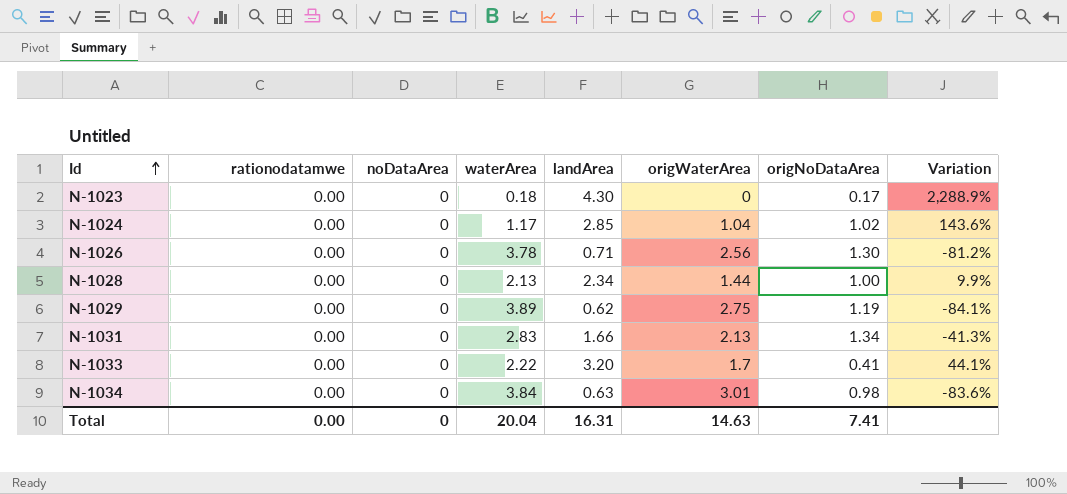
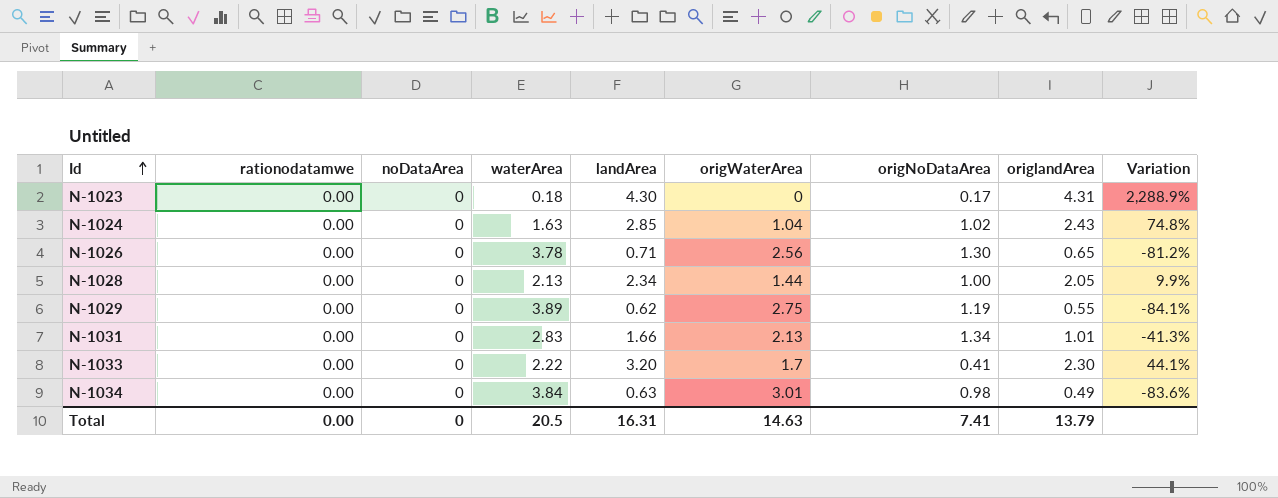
column origlandArea | position: none -> 8
N-1024 | waterArea: 1.17 -> 1.63
N-1024 | Variation: 143.6% -> 74.8%
Total | waterArea: 20.04 -> 20.5

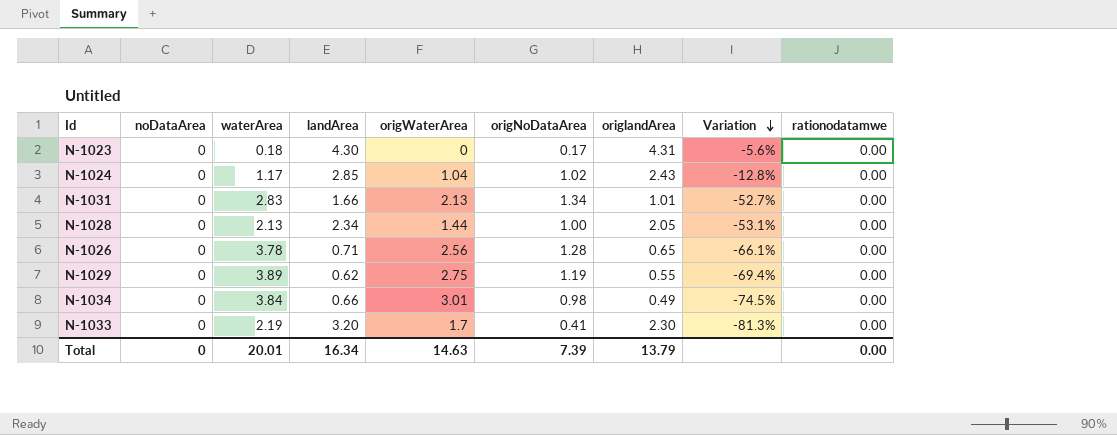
row order: Id ascending -> Variation descending
column Variation | formula: ([landArea] - [waterArea]) / [waterArea] -> ([origNoDataArea] - [waterArea]) / [waterArea]
column rationodatamwe | position: 2 -> 9
N-1024 | waterArea: 1.63 -> 1.17
N-1026 | origNoDataArea: 1.30 -> 1.28
N-1034 | landArea: 0.63 -> 0.66
N-1033 | waterArea: 2.22 -> 2.19
Total | waterArea: 20.5 -> 20.01
Total | landArea: 16.31 -> 16.34
Total | origNoDataArea: 7.41 -> 7.39

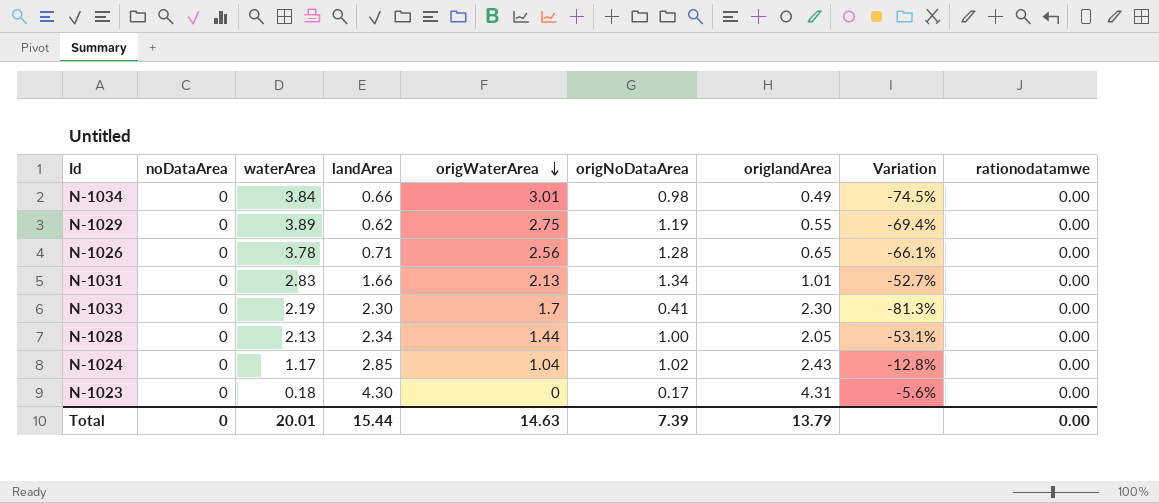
row order: Variation descending -> origWaterArea descending
N-1033 | landArea: 3.20 -> 2.30
Total | landArea: 16.34 -> 15.44

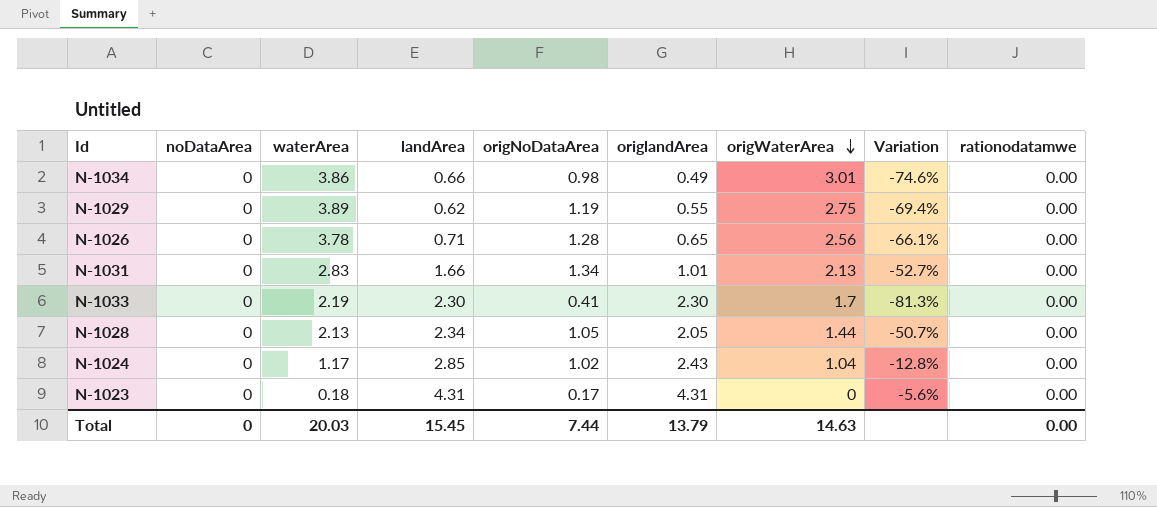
column origWaterArea | position: 5 -> 7
N-1034 | waterArea: 3.84 -> 3.86
N-1034 | Variation: -74.5% -> -74.6%
N-1028 | origNoDataArea: 1.00 -> 1.05
N-1028 | Variation: -53.1% -> -50.7%
N-1023 | landArea: 4.30 -> 4.31
Total | waterArea: 20.01 -> 20.03
Total | landArea: 15.44 -> 15.45
Total | origNoDataArea: 7.39 -> 7.44

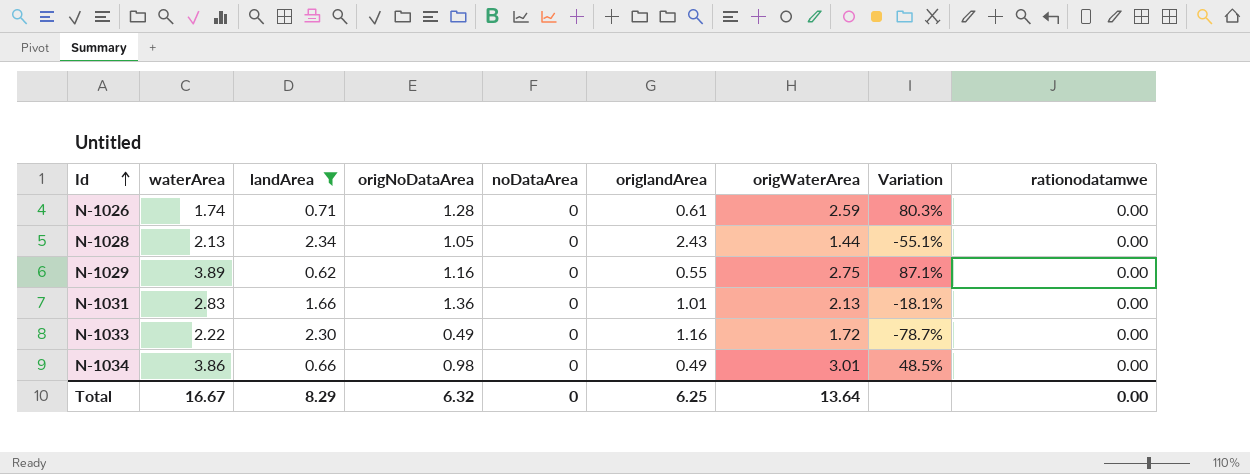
filter: none -> landArea <= 2.34
row order: origWaterArea descending -> Id ascending
column noDataArea | position: 2 -> 5
column Variation | formula: ([origNoDataArea] - [waterArea]) / [waterArea] -> ([origNoDataArea] - [landArea]) / [landArea]
N-1026 | waterArea: 3.78 -> 1.74
N-1026 | origlandArea: 0.65 -> 0.61
N-1026 | origWaterArea: 2.56 -> 2.59
N-1028 | origlandArea: 2.05 -> 2.43
N-1029 | origNoDataArea: 1.19 -> 1.16
N-1031 | origNoDataArea: 1.34 -> 1.36
N-1033 | waterArea: 2.19 -> 2.22
N-1033 | origNoDataArea: 0.41 -> 0.49
N-1033 | origlandArea: 2.30 -> 1.16
N-1033 | origWaterArea: 1.7 -> 1.72
Total | waterArea: 20.03 -> 16.67
Total | landArea: 15.45 -> 8.29
Total | origNoDataArea: 7.44 -> 6.32
Total | origlandArea: 13.79 -> 6.25
Total | origWaterArea: 14.63 -> 13.64

